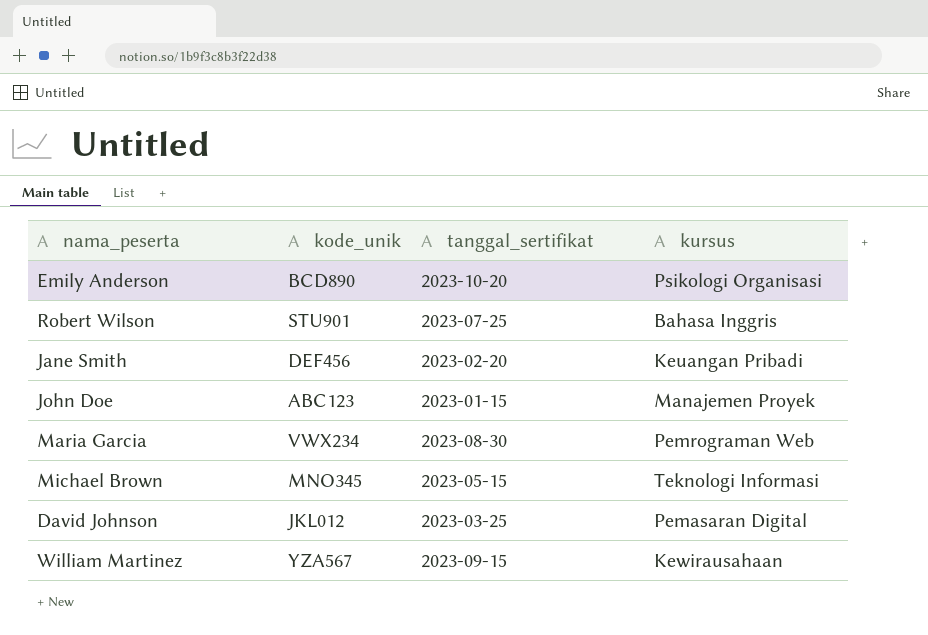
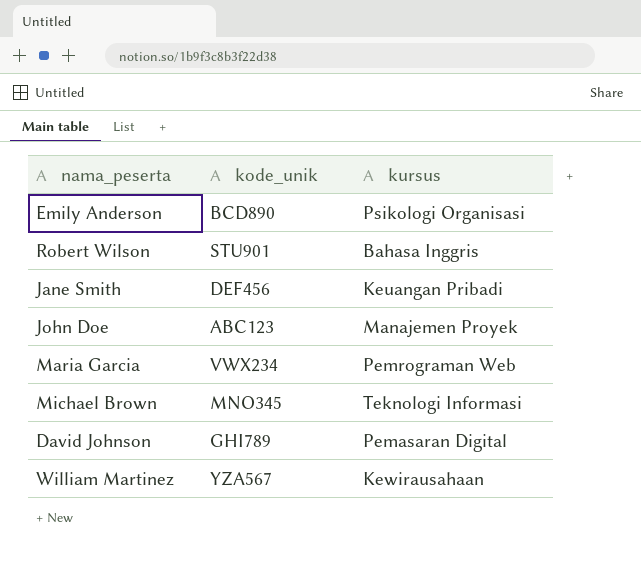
column tanggal_sertifikat | position: 3 -> none
David Johnson | kode_unik: JKL012 -> GHI789

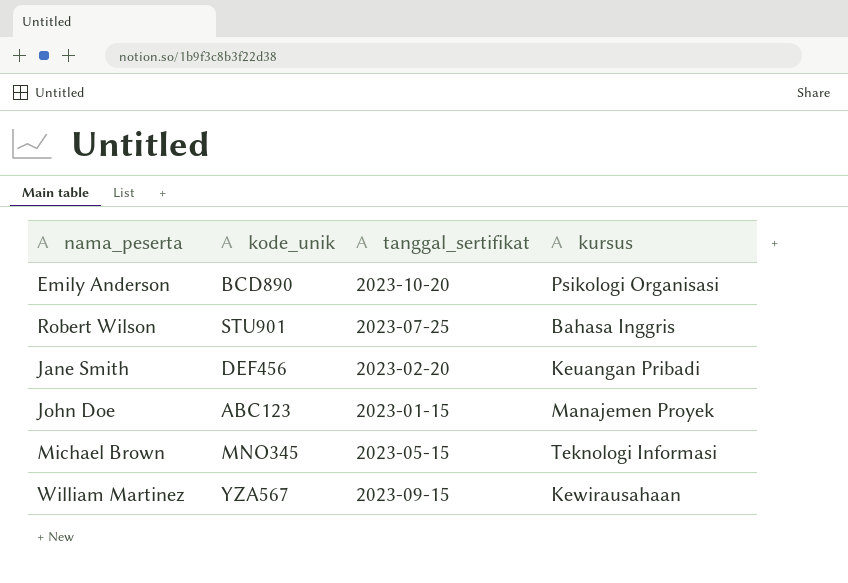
column tanggal_sertifikat | position: none -> 3
row Maria Garcia: VWX234 | Pemrograman Web -> none
row David Johnson: GHI789 | Pemasaran Digital -> none

